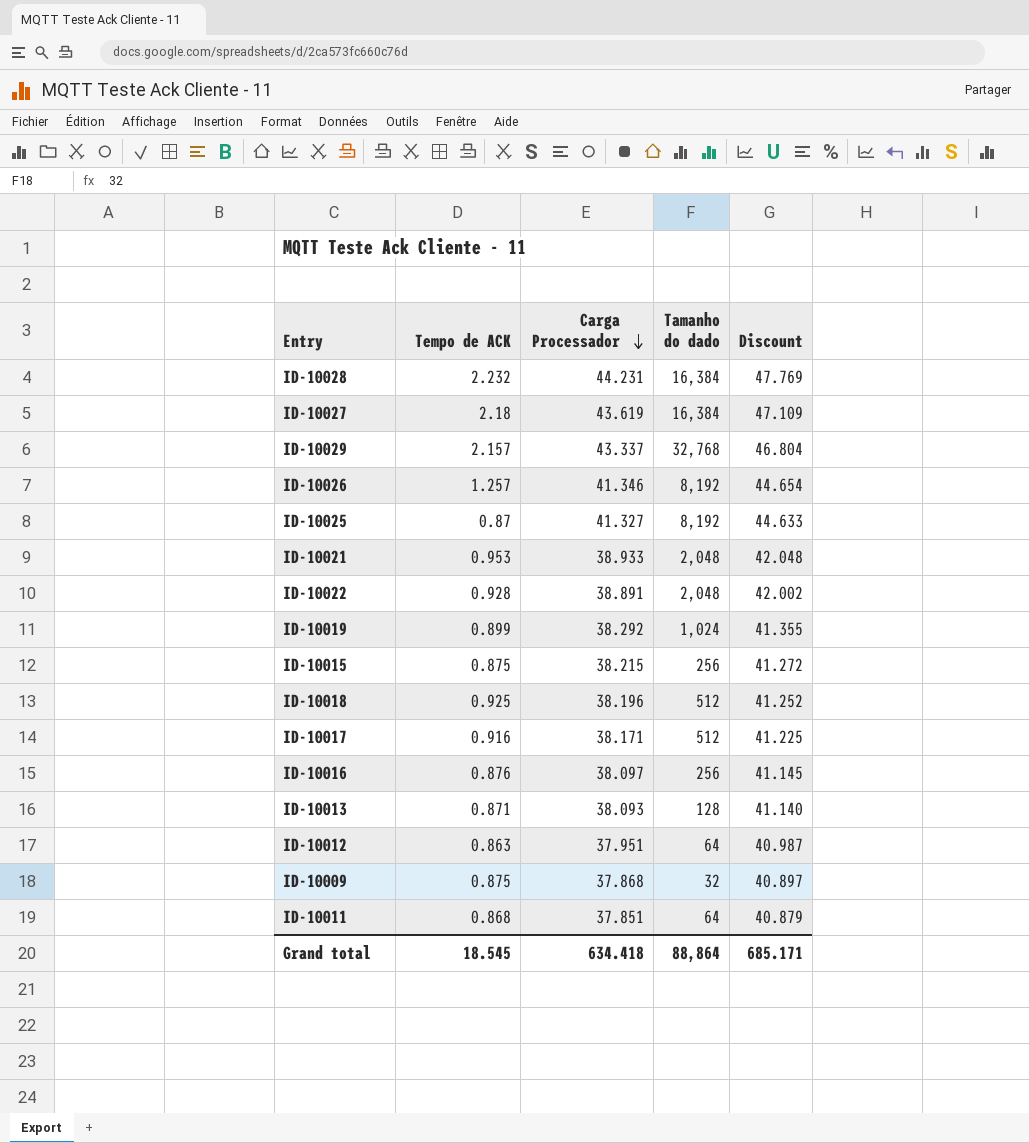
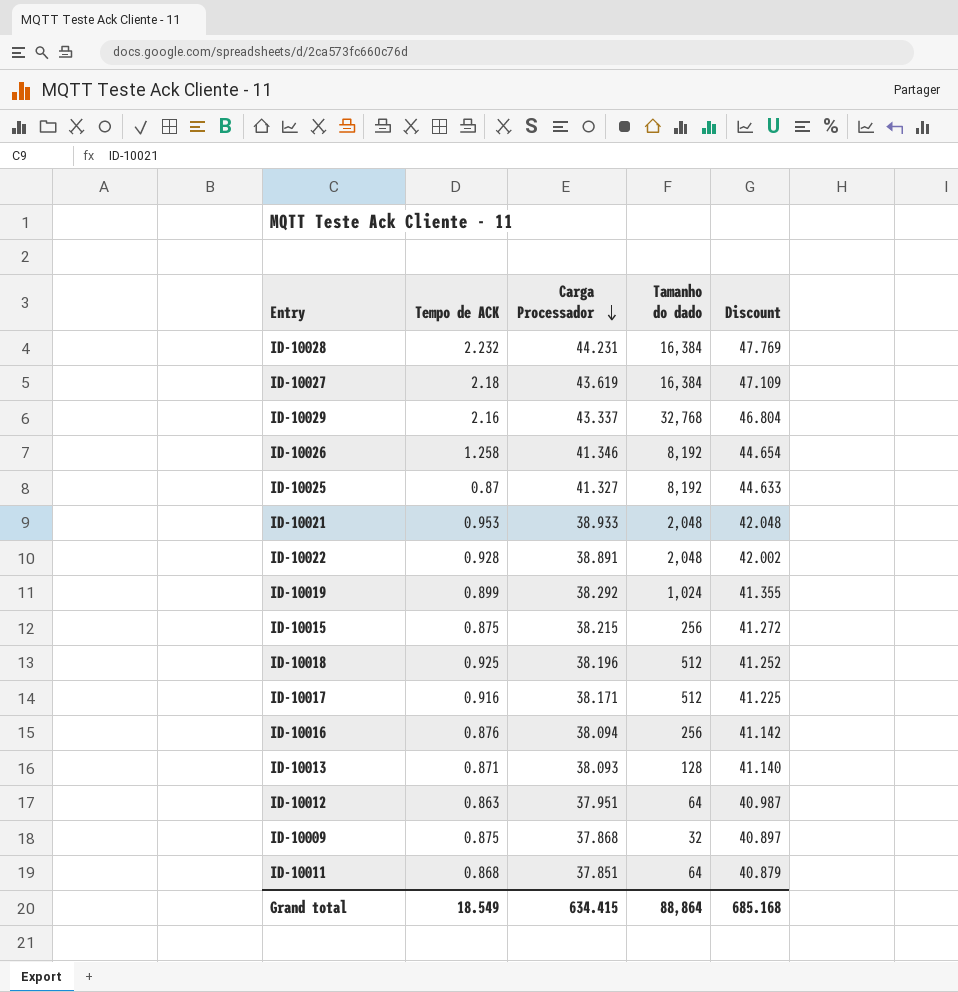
ID-10029 | Tempo de ACK: 2.157 -> 2.16
ID-10026 | Tempo de ACK: 1.257 -> 1.258
ID-10016 | Carga Processador: 38.097 -> 38.094
ID-10016 | Discount: 41.145 -> 41.142
Grand total | Tempo de ACK: 18.545 -> 18.549
Grand total | Carga Processador: 634.418 -> 634.415
Grand total | Discount: 685.171 -> 685.168

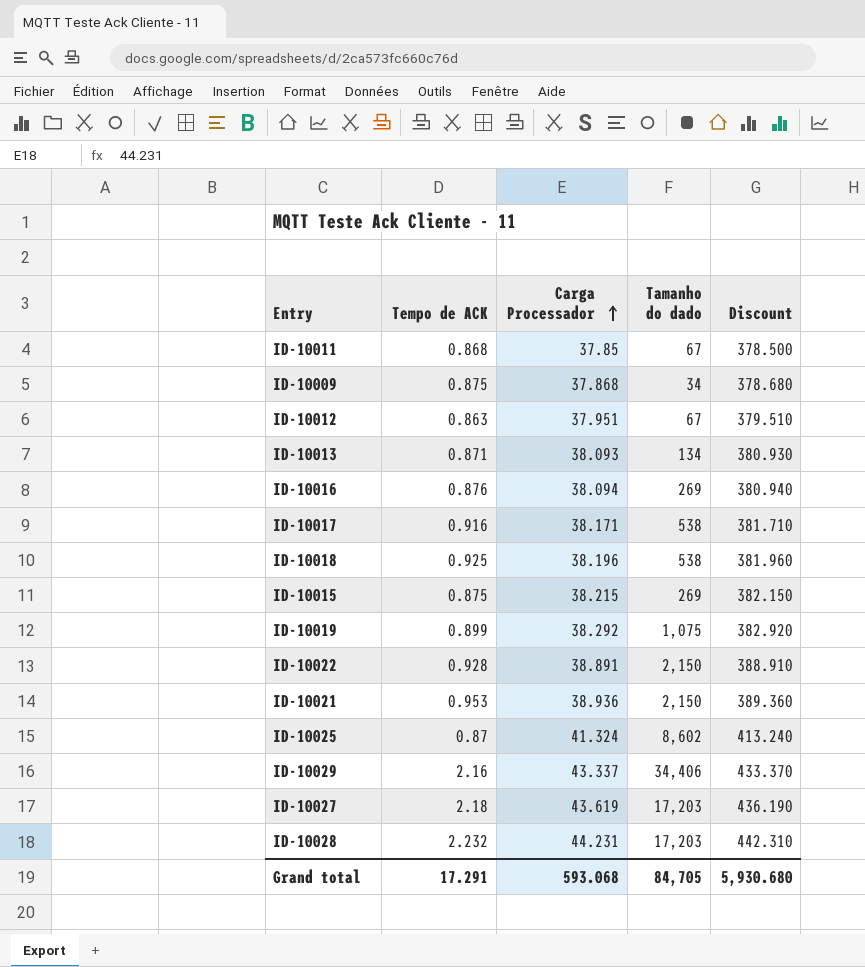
row order: Carga Processador descending -> Carga Processador ascending
column Discount | formula: [Carga Processador] * 1.08 -> [Carga Processador] * 10
row ID-10026: 1.258 | 41.346 | 8,192 | 44.654 -> none
ID-10011 | Carga Processador: 37.851 -> 37.85
ID-10011 | Tamanho do dado: 64 -> 67
ID-10009 | Tamanho do dado: 32 -> 34
ID-10012 | Tamanho do dado: 64 -> 67
ID-10013 | Tamanho do dado: 128 -> 134
ID-10016 | Tamanho do dado: 256 -> 269
ID-10017 | Tamanho do dado: 512 -> 538
ID-10018 | Tamanho do dado: 512 -> 538
ID-10015 | Tamanho do dado: 256 -> 269
ID-10019 | Tamanho do dado: 1,024 -> 1,075
ID-10022 | Tamanho do dado: 2,048 -> 2,150
ID-10021 | Carga Processador: 38.933 -> 38.936
ID-10021 | Tamanho do dado: 2,048 -> 2,150
ID-10025 | Carga Processador: 41.327 -> 41.324
ID-10025 | Tamanho do dado: 8,192 -> 8,602
ID-10029 | Tamanho do dado: 32,768 -> 34,406
ID-10027 | Tamanho do dado: 16,384 -> 17,203
ID-10028 | Tamanho do dado: 16,384 -> 17,203
Grand total | Tempo de ACK: 18.549 -> 17.291
Grand total | Carga Processador: 634.415 -> 593.068
Grand total | Tamanho do dado: 88,864 -> 84,705
Grand total | Discount: 685.168 -> 5,930.680

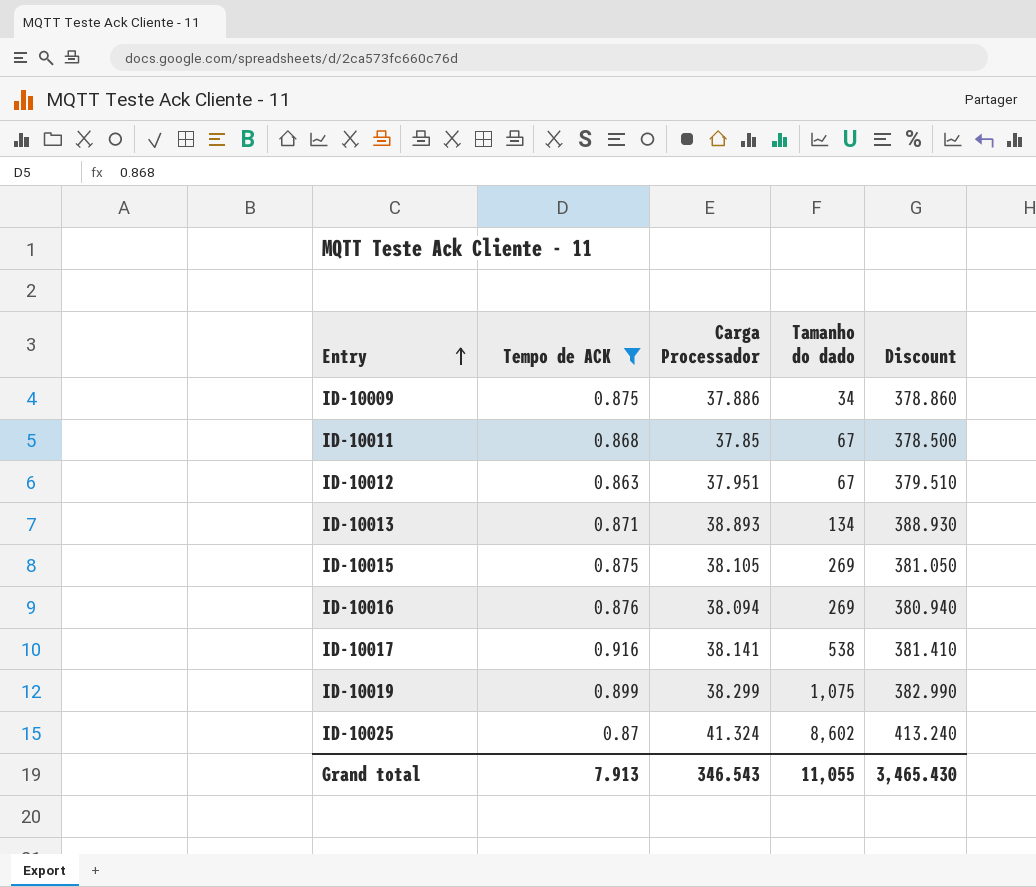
filter: none -> Tempo de ACK <= 0.916
row order: Carga Processador ascending -> Entry ascending
ID-10009 | Carga Processador: 37.868 -> 37.886
ID-10009 | Discount: 378.680 -> 378.860
ID-10013 | Carga Processador: 38.093 -> 38.893
ID-10013 | Discount: 380.930 -> 388.930
ID-10015 | Carga Processador: 38.215 -> 38.105
ID-10015 | Discount: 382.150 -> 381.050
ID-10017 | Carga Processador: 38.171 -> 38.141
ID-10017 | Discount: 381.710 -> 381.410
ID-10019 | Carga Processador: 38.292 -> 38.299
ID-10019 | Discount: 382.920 -> 382.990
Grand total | Tempo de ACK: 17.291 -> 7.913
Grand total | Carga Processador: 593.068 -> 346.543
Grand total | Tamanho do dado: 84,705 -> 11,055
Grand total | Discount: 5,930.680 -> 3,465.430

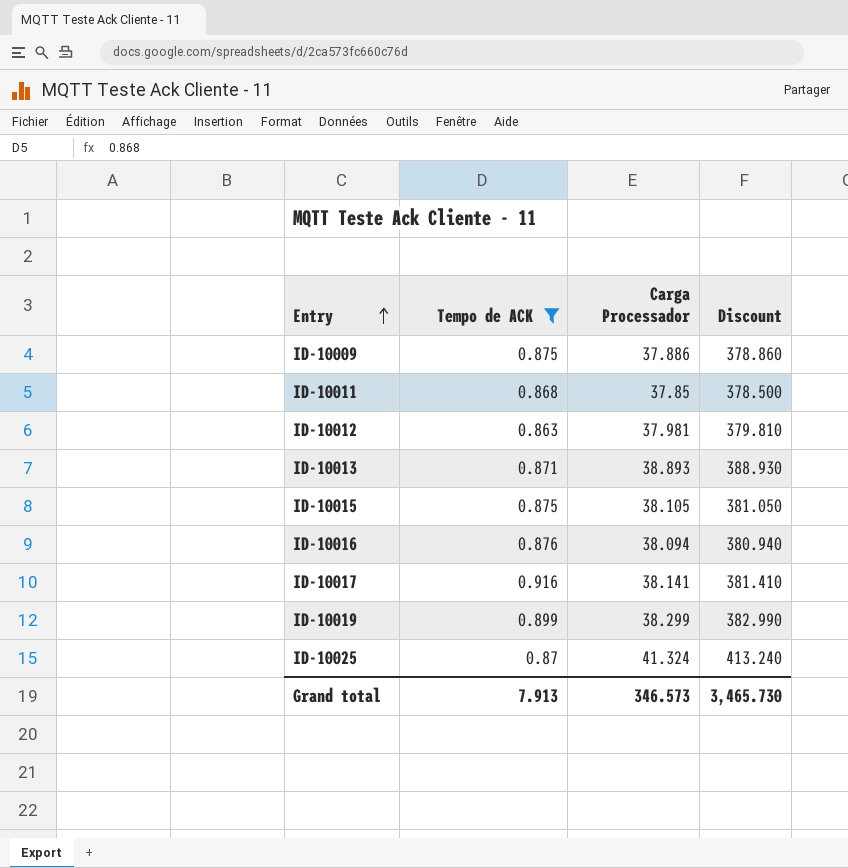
column Tamanho do dado | position: 4 -> none
ID-10012 | Carga Processador: 37.951 -> 37.981
ID-10012 | Discount: 379.510 -> 379.810
Grand total | Carga Processador: 346.543 -> 346.573
Grand total | Discount: 3,465.430 -> 3,465.730

